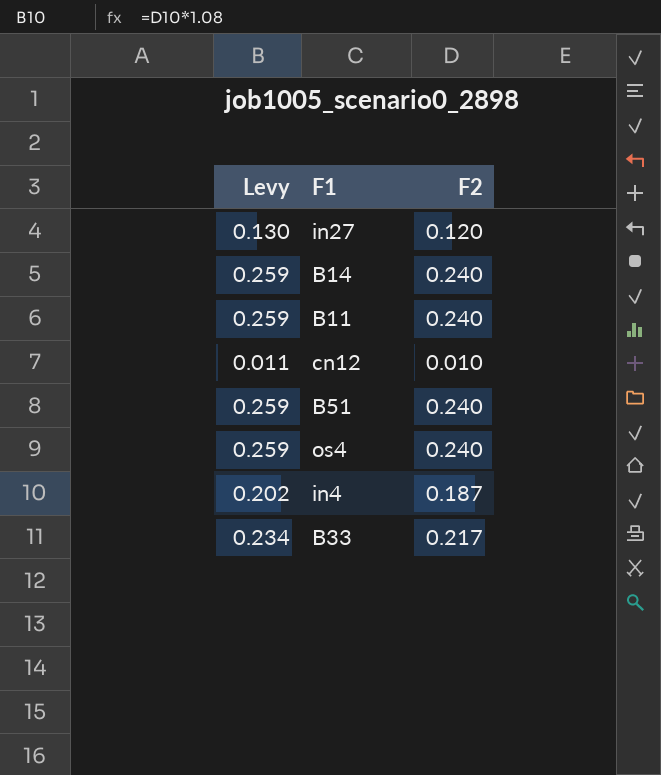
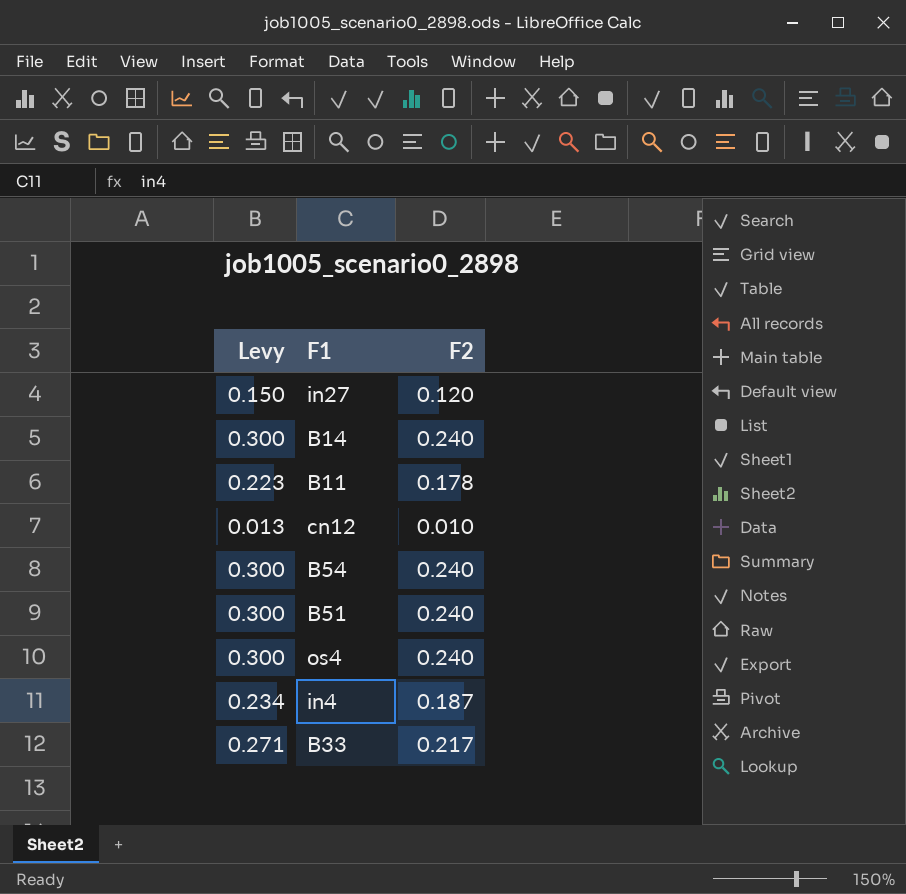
column Levy | formula: [F2] * 1.08 -> [F2] * 1.25
B11 | F2: 0.240 -> 0.178
row B54: none -> 0.300 | 0.240

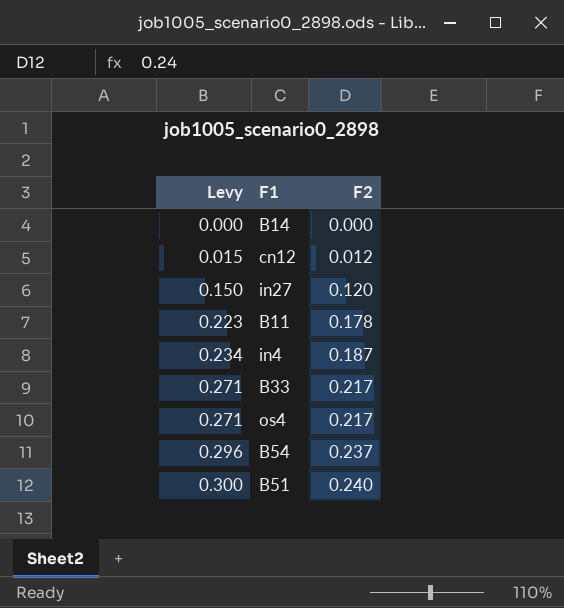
row order: none -> Levy ascending
B14 | Levy: 0.300 -> 0.000
B14 | F2: 0.240 -> 0.000
cn12 | Levy: 0.013 -> 0.015
cn12 | F2: 0.010 -> 0.012
os4 | Levy: 0.300 -> 0.271
os4 | F2: 0.240 -> 0.217
B54 | Levy: 0.300 -> 0.296
B54 | F2: 0.240 -> 0.237

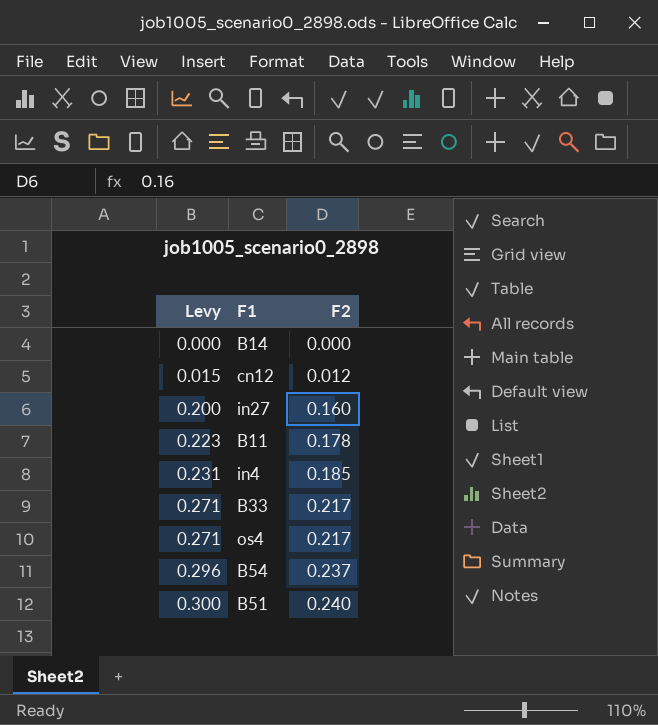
in27 | Levy: 0.150 -> 0.200
in27 | F2: 0.120 -> 0.160
in4 | Levy: 0.234 -> 0.231
in4 | F2: 0.187 -> 0.185

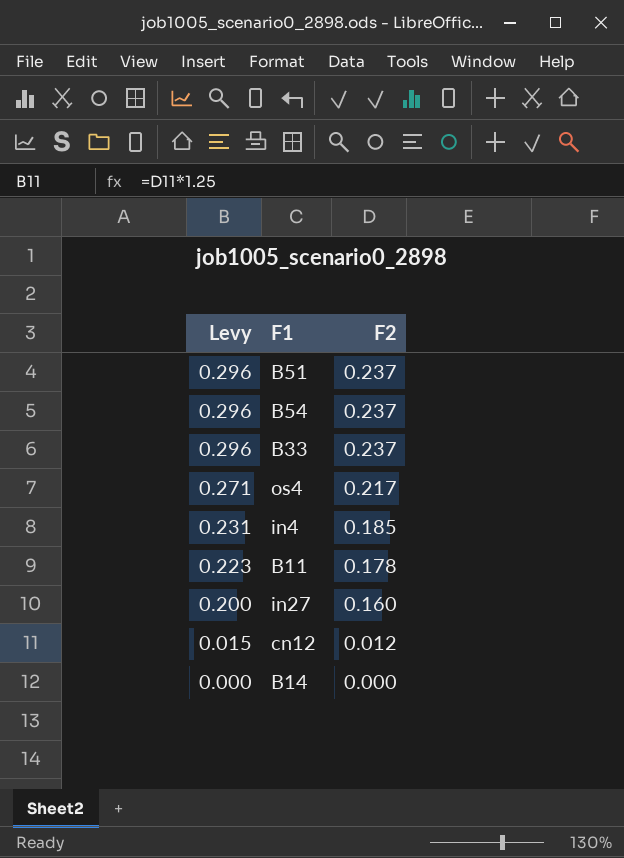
row order: Levy ascending -> Levy descending
B51 | Levy: 0.300 -> 0.296
B51 | F2: 0.240 -> 0.237
B33 | Levy: 0.271 -> 0.296
B33 | F2: 0.217 -> 0.237

